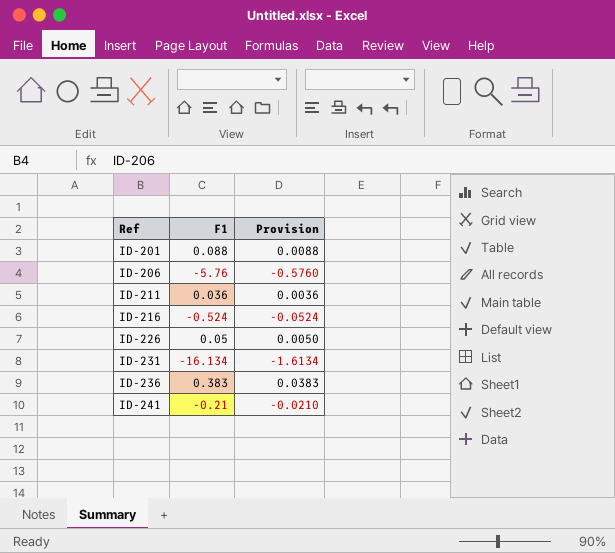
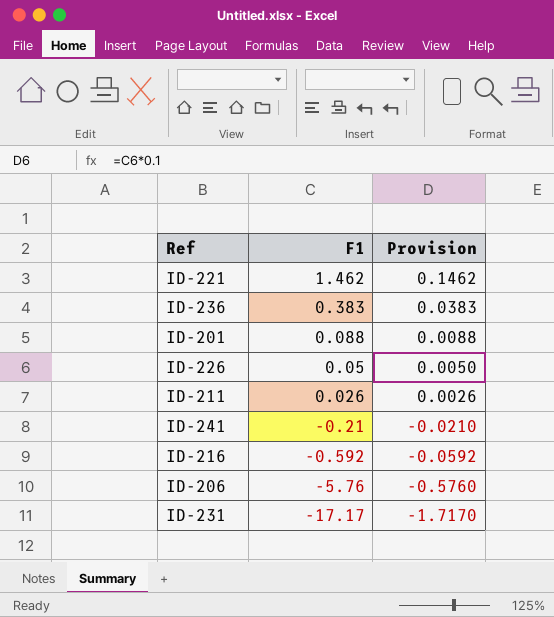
row order: Ref ascending -> F1 descending
row ID-221: none -> 1.462 | 0.1462
ID-211 | F1: 0.036 -> 0.026
ID-211 | Provision: 0.0036 -> 0.0026
ID-216 | F1: -0.524 -> -0.592
ID-216 | Provision: -0.0524 -> -0.0592
ID-231 | F1: -16.134 -> -17.17
ID-231 | Provision: -1.6134 -> -1.7170

